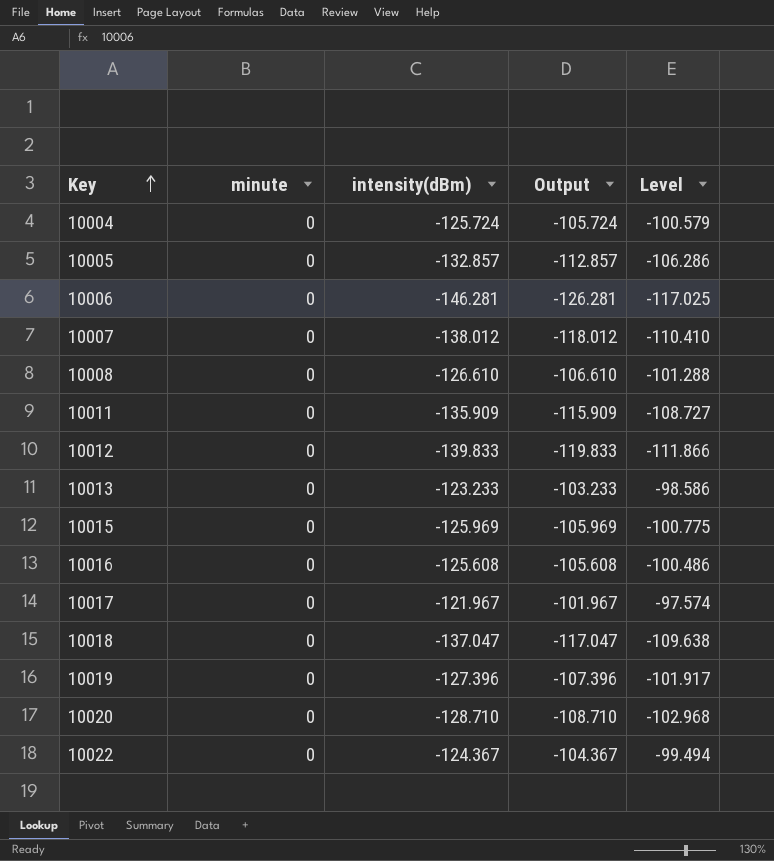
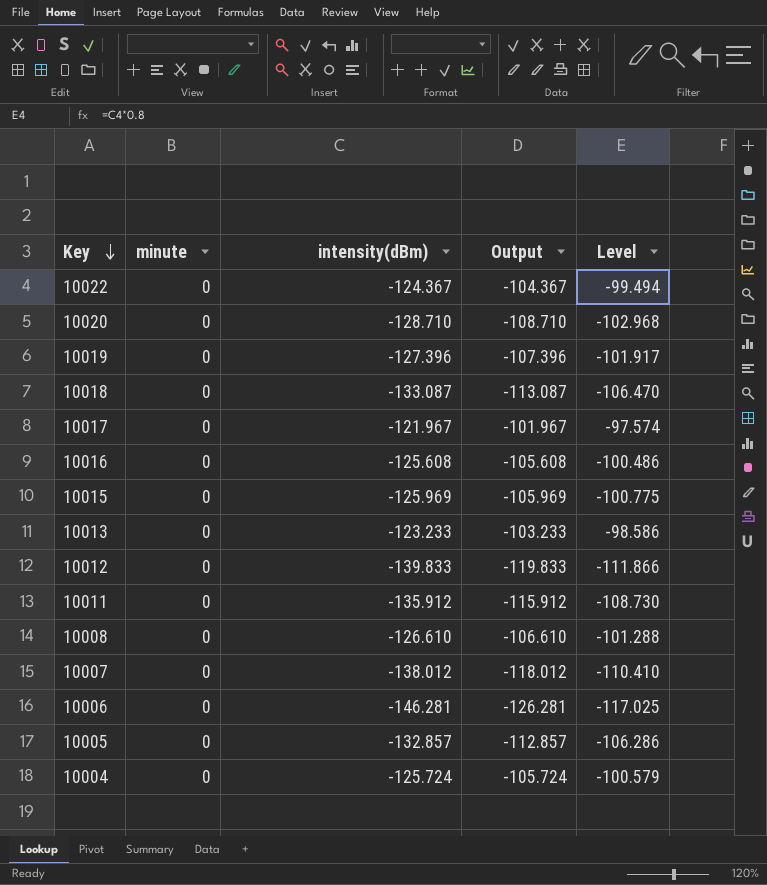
row order: Key ascending -> Key descending
10018 | intensity(dBm): -137.047 -> -133.087
10018 | Output: -117.047 -> -113.087
10018 | Level: -109.638 -> -106.470
10011 | intensity(dBm): -135.909 -> -135.912
10011 | Output: -115.909 -> -115.912
10011 | Level: -108.727 -> -108.730

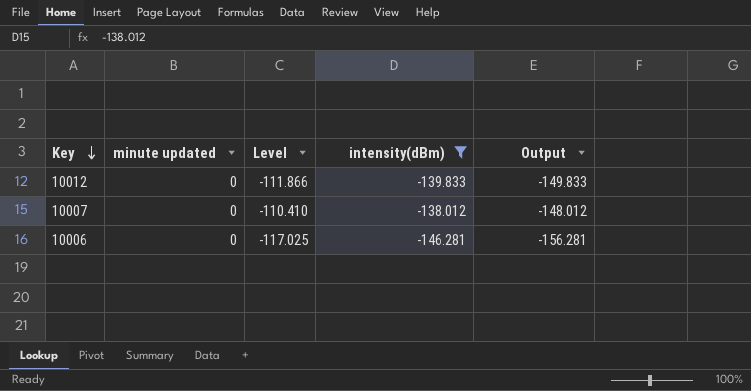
filter: none -> intensity(dBm) <= -138.012
column name: minute -> minute updated
column Level | position: 5 -> 3
column Output | formula: [intensity(dBm)] + 20 -> [intensity(dBm)] - 10

